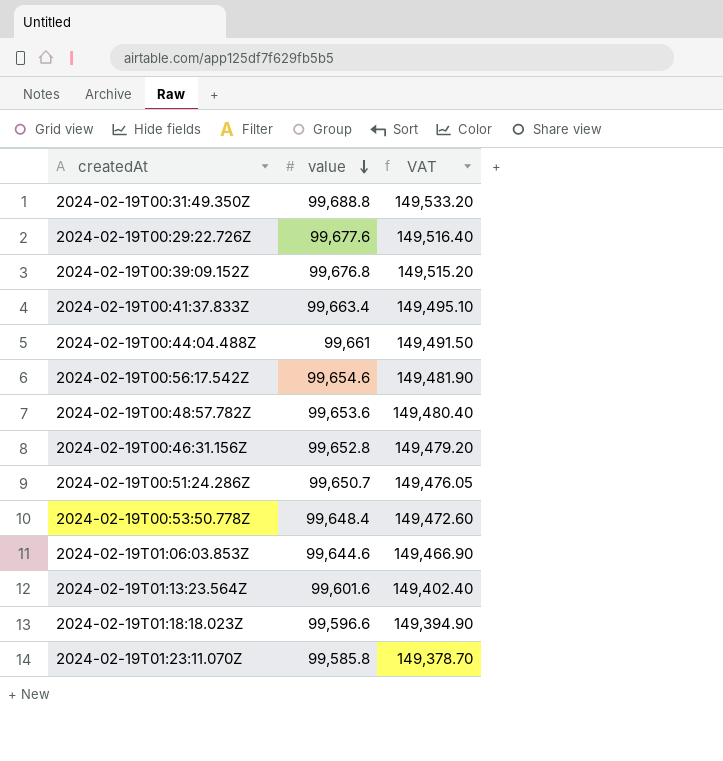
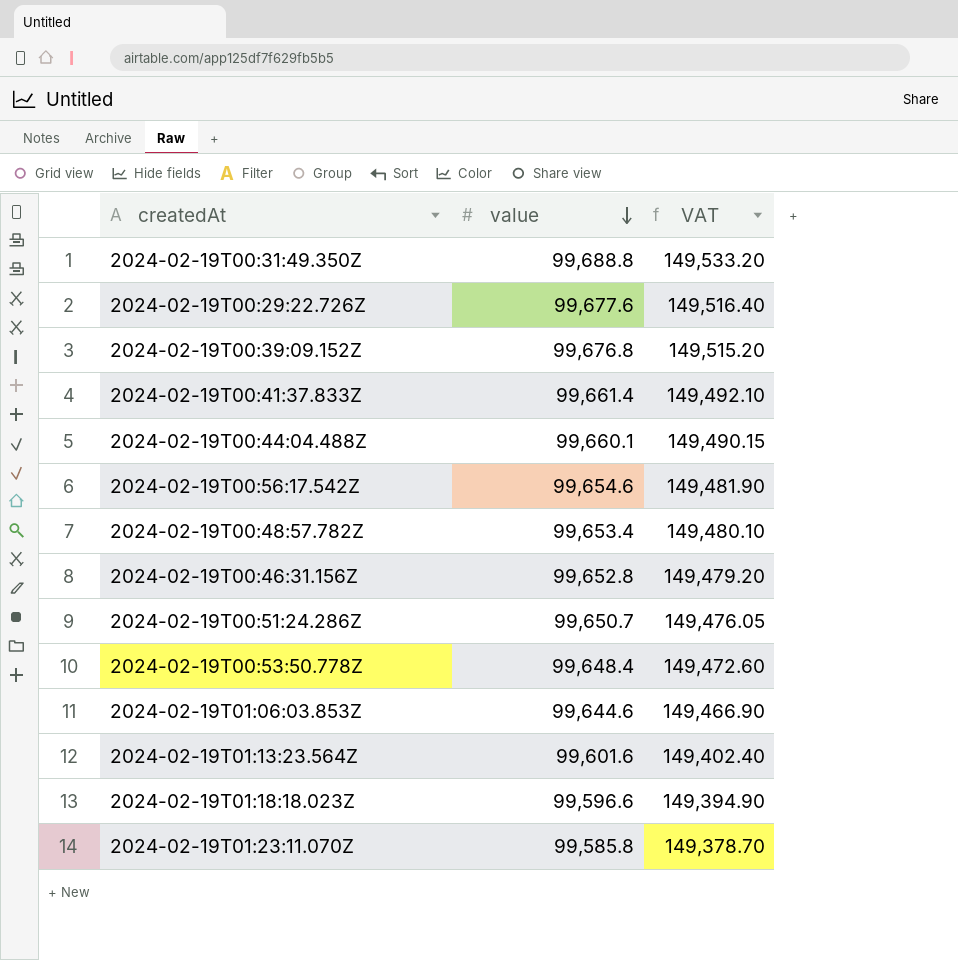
2024-02-19T00:41:37.833Z | value: 99,663.4 -> 99,661.4
2024-02-19T00:41:37.833Z | VAT: 149,495.10 -> 149,492.10
2024-02-19T00:44:04.488Z | value: 99,661 -> 99,660.1
2024-02-19T00:44:04.488Z | VAT: 149,491.50 -> 149,490.15
2024-02-19T00:48:57.782Z | value: 99,653.6 -> 99,653.4
2024-02-19T00:48:57.782Z | VAT: 149,480.40 -> 149,480.10

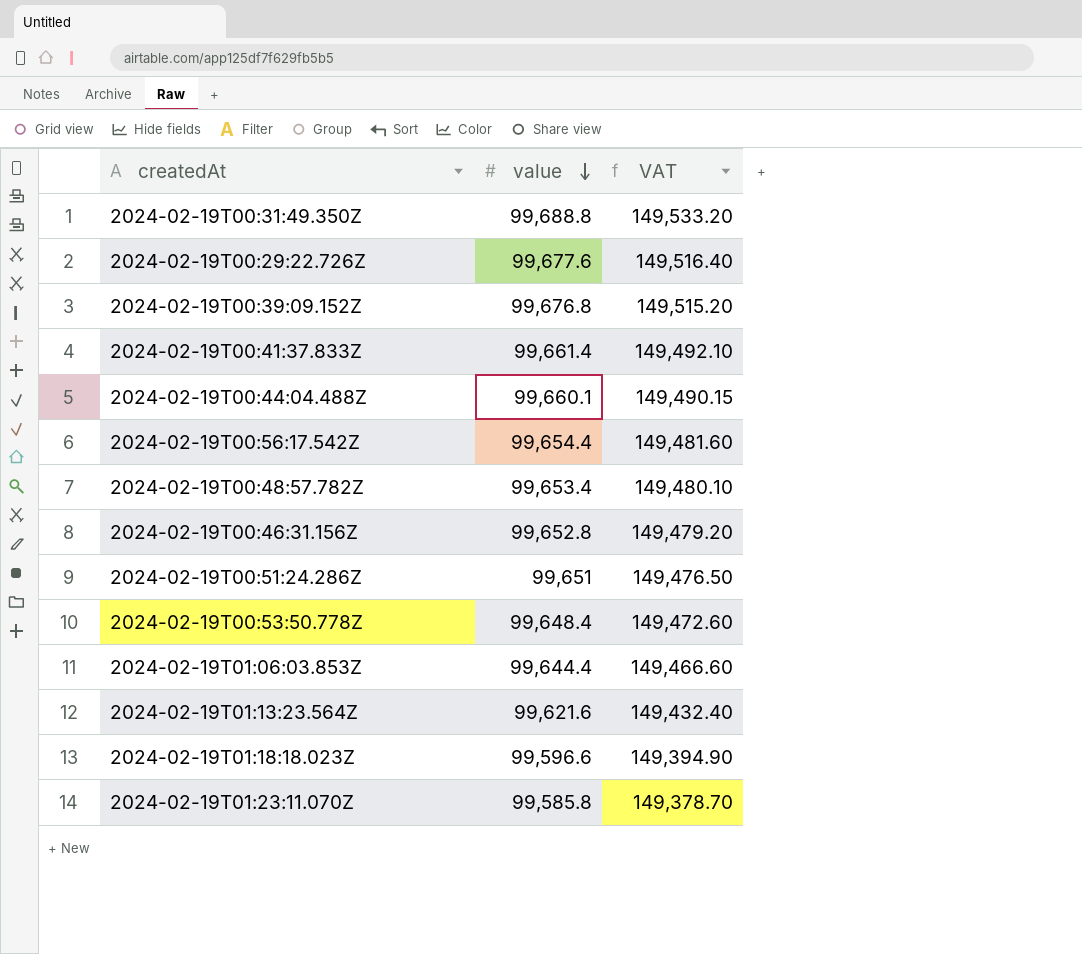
2024-02-19T00:56:17.542Z | value: 99,654.6 -> 99,654.4
2024-02-19T00:56:17.542Z | VAT: 149,481.90 -> 149,481.60
2024-02-19T00:51:24.286Z | value: 99,650.7 -> 99,651
2024-02-19T00:51:24.286Z | VAT: 149,476.05 -> 149,476.50
2024-02-19T01:06:03.853Z | value: 99,644.6 -> 99,644.4
2024-02-19T01:06:03.853Z | VAT: 149,466.90 -> 149,466.60
2024-02-19T01:13:23.564Z | value: 99,601.6 -> 99,621.6
2024-02-19T01:13:23.564Z | VAT: 149,402.40 -> 149,432.40

